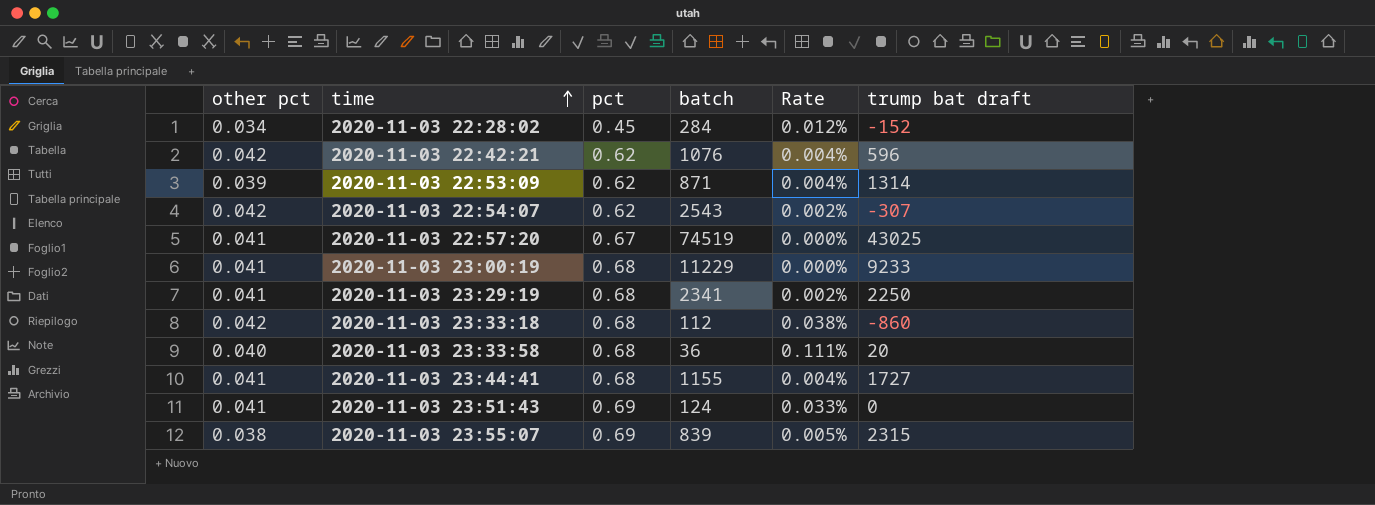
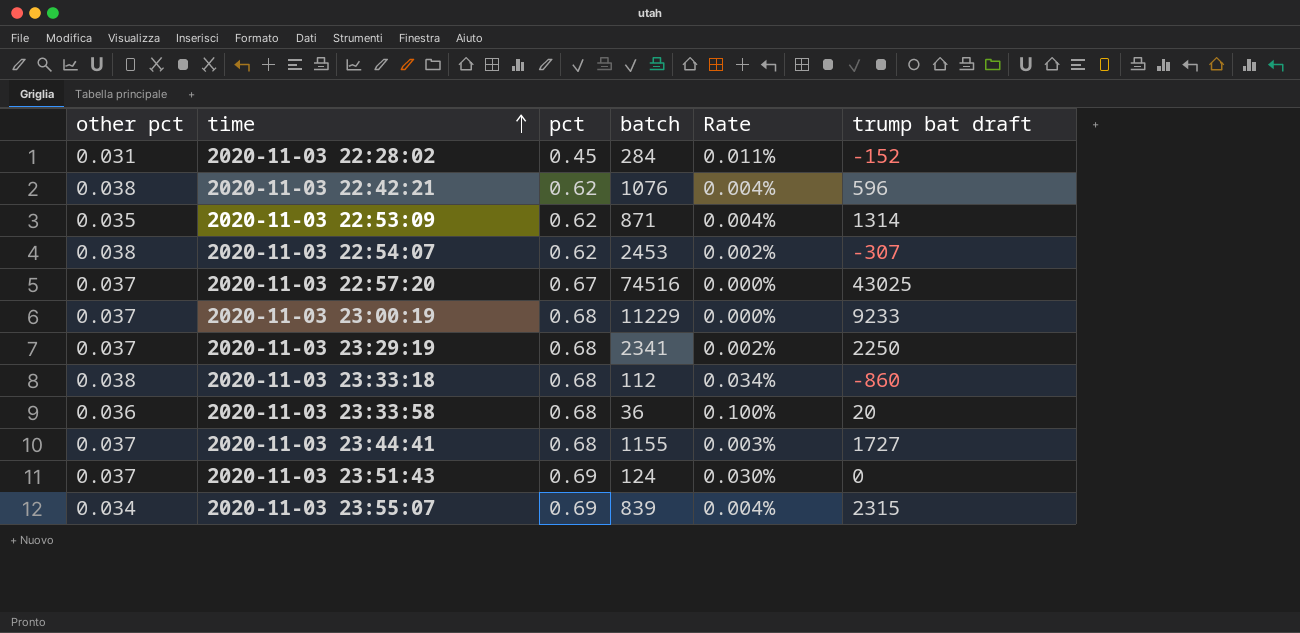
2020-11-03 22:28:02 | other pct: 0.034 -> 0.031
2020-11-03 22:28:02 | Rate: 0.012% -> 0.011%
2020-11-03 22:42:21 | other pct: 0.042 -> 0.038
2020-11-03 22:53:09 | other pct: 0.039 -> 0.035
2020-11-03 22:54:07 | other pct: 0.042 -> 0.038
2020-11-03 22:54:07 | batch: 2543 -> 2453
2020-11-03 22:57:20 | other pct: 0.041 -> 0.037
2020-11-03 22:57:20 | batch: 74519 -> 74516
2020-11-03 23:00:19 | other pct: 0.041 -> 0.037
2020-11-03 23:29:19 | other pct: 0.041 -> 0.037
2020-11-03 23:33:18 | other pct: 0.042 -> 0.038
2020-11-03 23:33:18 | Rate: 0.038% -> 0.034%
2020-11-03 23:33:58 | other pct: 0.040 -> 0.036
2020-11-03 23:33:58 | Rate: 0.111% -> 0.100%
2020-11-03 23:44:41 | other pct: 0.041 -> 0.037
2020-11-03 23:44:41 | Rate: 0.004% -> 0.003%
2020-11-03 23:51:43 | other pct: 0.041 -> 0.037
2020-11-03 23:51:43 | Rate: 0.033% -> 0.030%
2020-11-03 23:55:07 | other pct: 0.038 -> 0.034
2020-11-03 23:55:07 | Rate: 0.005% -> 0.004%

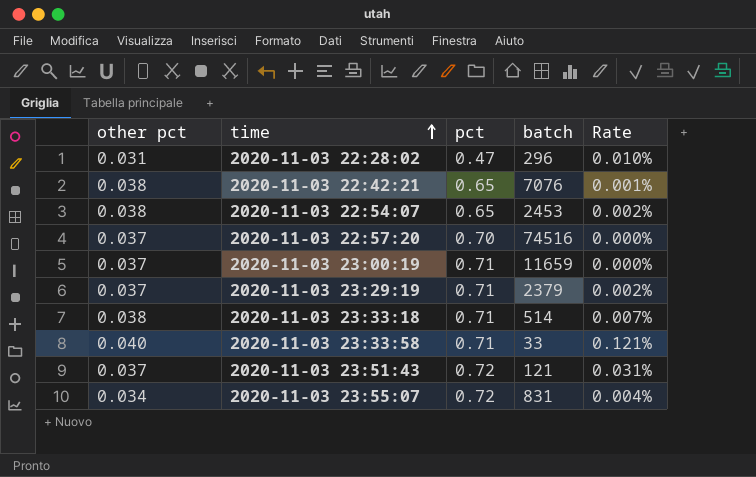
column trump bat draft | position: 6 -> none
row 2020-11-03 22:53:09: 0.035 | 0.62 | 871 | 0.004% | 1314 -> none
row 2020-11-03 23:44:41: 0.037 | 0.68 | 1155 | 0.003% | 1727 -> none
2020-11-03 22:28:02 | pct: 0.45 -> 0.47
2020-11-03 22:28:02 | batch: 284 -> 296
2020-11-03 22:28:02 | Rate: 0.011% -> 0.010%
2020-11-03 22:42:21 | pct: 0.62 -> 0.65
2020-11-03 22:42:21 | batch: 1076 -> 7076
2020-11-03 22:42:21 | Rate: 0.004% -> 0.001%
2020-11-03 22:54:07 | pct: 0.62 -> 0.65
2020-11-03 22:57:20 | pct: 0.67 -> 0.70
2020-11-03 23:00:19 | pct: 0.68 -> 0.71
2020-11-03 23:00:19 | batch: 11229 -> 11659
2020-11-03 23:29:19 | pct: 0.68 -> 0.71
2020-11-03 23:29:19 | batch: 2341 -> 2379
2020-11-03 23:33:18 | pct: 0.68 -> 0.71
2020-11-03 23:33:18 | batch: 112 -> 514
2020-11-03 23:33:18 | Rate: 0.034% -> 0.007%
2020-11-03 23:33:58 | other pct: 0.036 -> 0.040
2020-11-03 23:33:58 | pct: 0.68 -> 0.71
2020-11-03 23:33:58 | batch: 36 -> 33
2020-11-03 23:33:58 | Rate: 0.100% -> 0.121%
2020-11-03 23:51:43 | pct: 0.69 -> 0.72
2020-11-03 23:51:43 | batch: 124 -> 121
2020-11-03 23:51:43 | Rate: 0.030% -> 0.031%
2020-11-03 23:55:07 | pct: 0.69 -> 0.72
2020-11-03 23:55:07 | batch: 839 -> 831

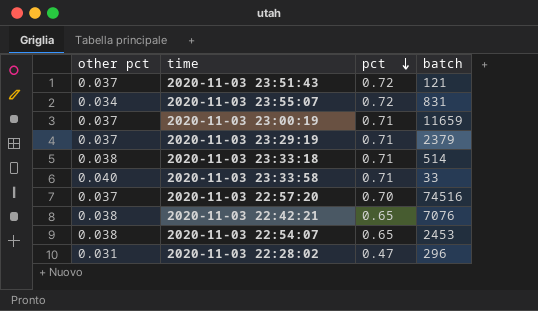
row order: time ascending -> pct descending
column Rate | formula: [other pct] / [batch] -> none

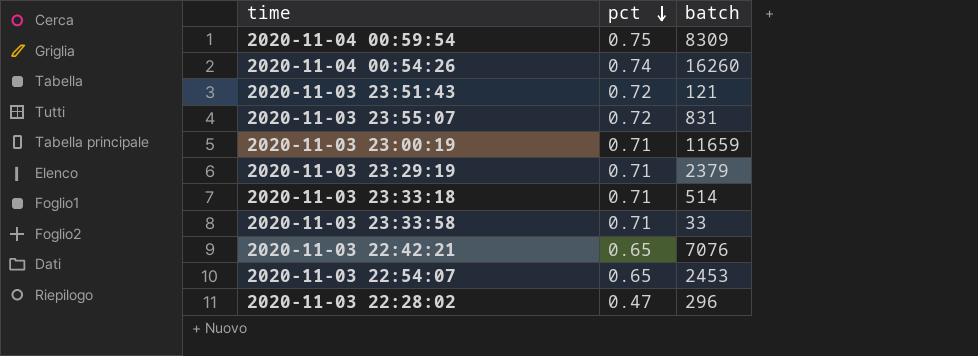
column other pct | position: 1 -> none
row 2020-11-03 22:57:20: 0.037 | 0.70 | 74516 -> none
row 2020-11-04 00:59:54: none -> 0.75 | 8309
row 2020-11-04 00:54:26: none -> 0.74 | 16260

